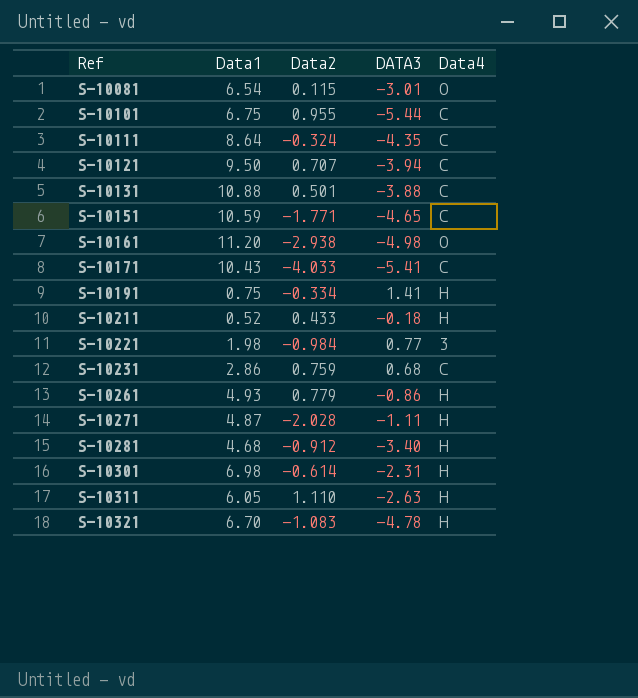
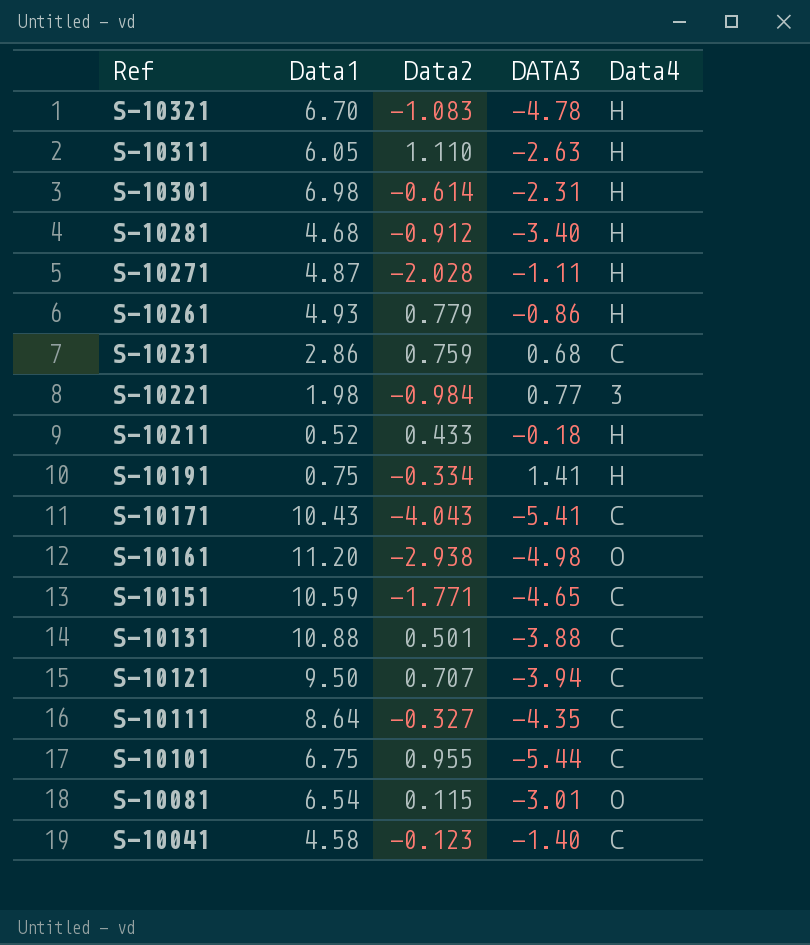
row order: Ref ascending -> Ref descending
S-10171 | Data2: -4.033 -> -4.043
S-10111 | Data2: -0.324 -> -0.327
row S-10041: none -> 4.58 | -0.123 | -1.40 | C

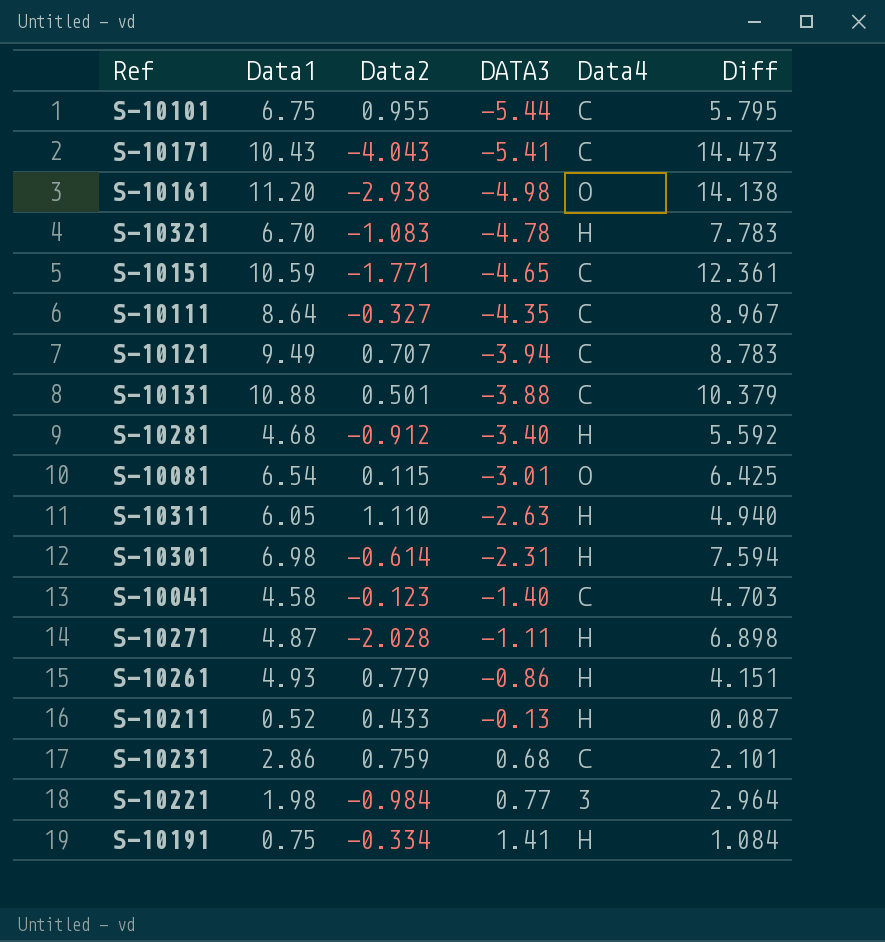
row order: Ref descending -> DATA3 ascending
column Diff | formula: none -> [Data1] - [Data2]
S-10121 | Data1: 9.50 -> 9.49
S-10211 | DATA3: -0.18 -> -0.13

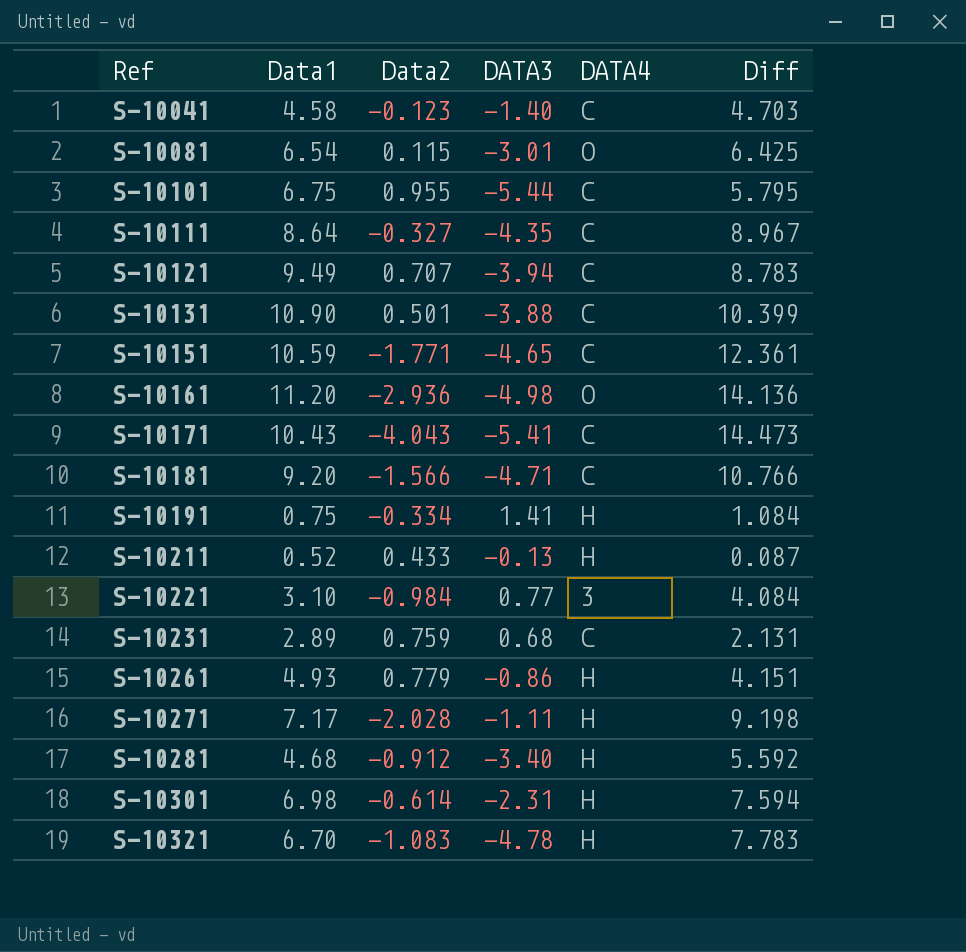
row order: DATA3 ascending -> Ref ascending
column name: Data4 -> DATA4
row S-10311: 6.05 | 1.110 | -2.63 | H | 4.940 -> none
S-10131 | Data1: 10.88 -> 10.90
S-10131 | Diff: 10.379 -> 10.399
S-10161 | Data2: -2.938 -> -2.936
S-10161 | Diff: 14.138 -> 14.136
row S-10181: none -> 9.20 | -1.566 | -4.71 | C | 10.766
S-10221 | Data1: 1.98 -> 3.10
S-10221 | Diff: 2.964 -> 4.084
S-10231 | Data1: 2.86 -> 2.89
S-10231 | Diff: 2.101 -> 2.131
S-10271 | Data1: 4.87 -> 7.17
S-10271 | Diff: 6.898 -> 9.198

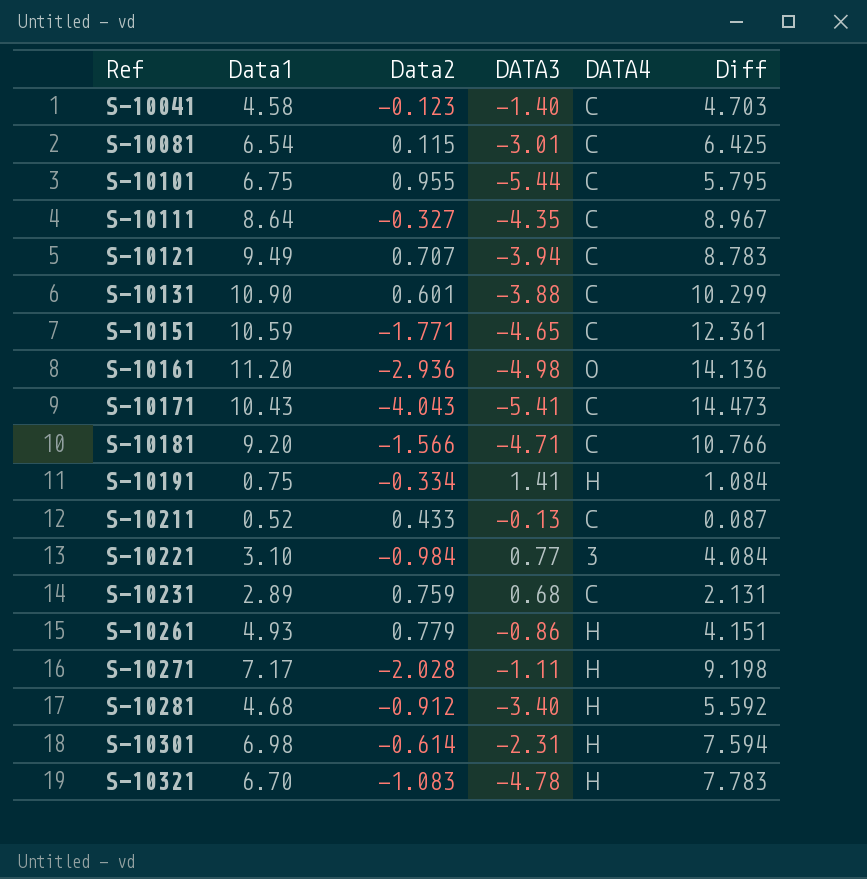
S-10081 | DATA4: O -> C
S-10131 | Data2: 0.501 -> 0.601
S-10131 | Diff: 10.399 -> 10.299
S-10211 | DATA4: H -> C

